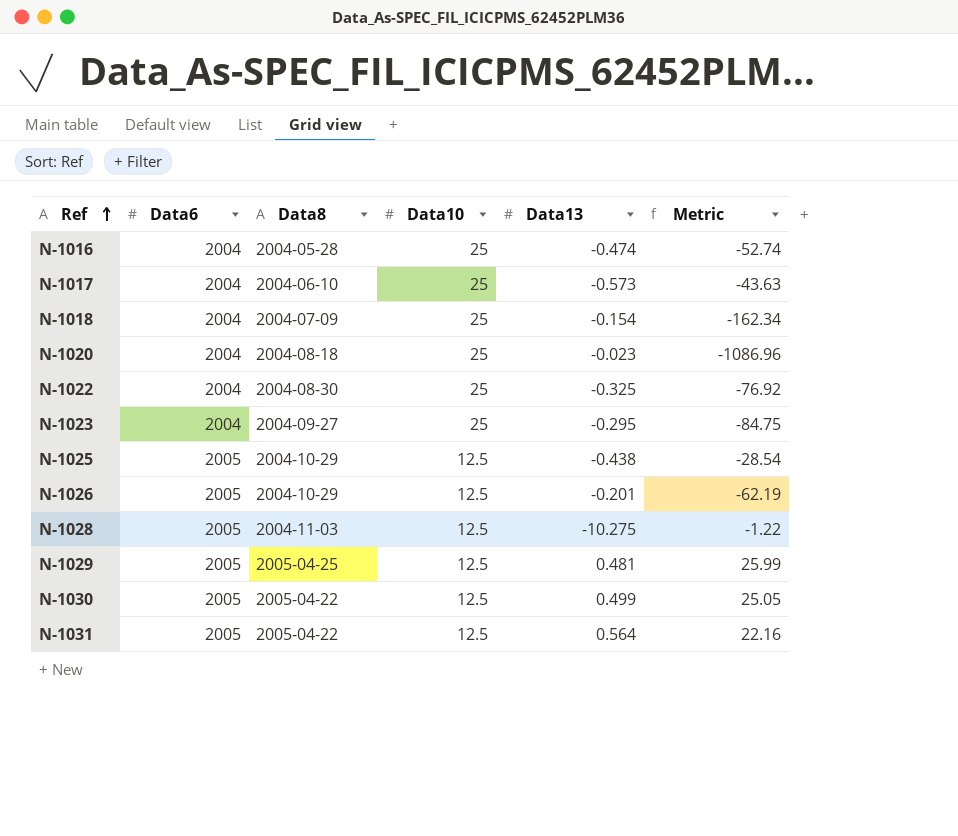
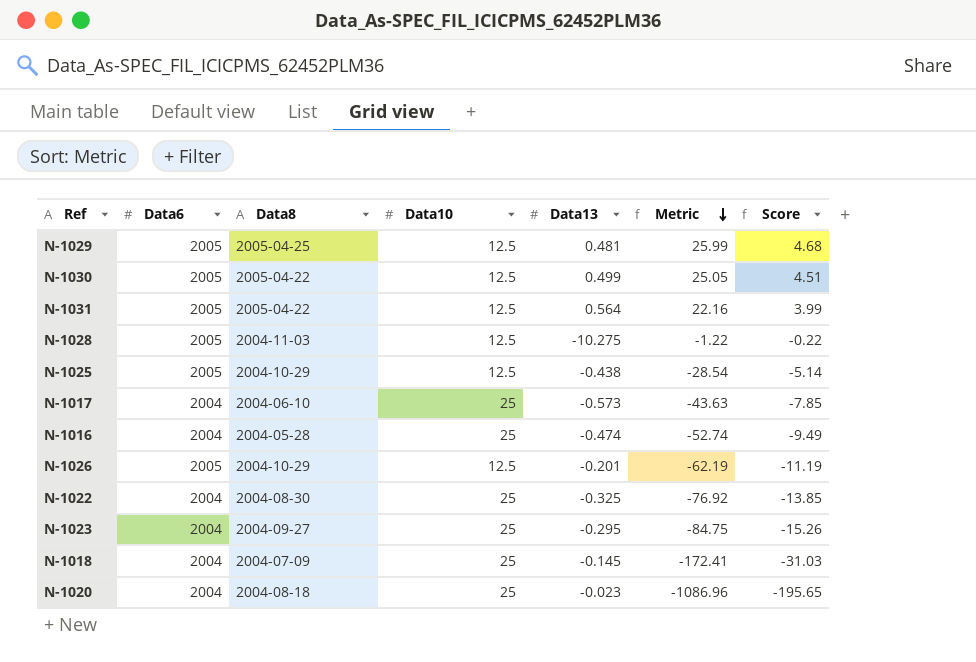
row order: Ref ascending -> Metric descending
column Score | formula: none -> [Metric] * 0.18
N-1018 | Data13: -0.154 -> -0.145
N-1018 | Metric: -162.34 -> -172.41

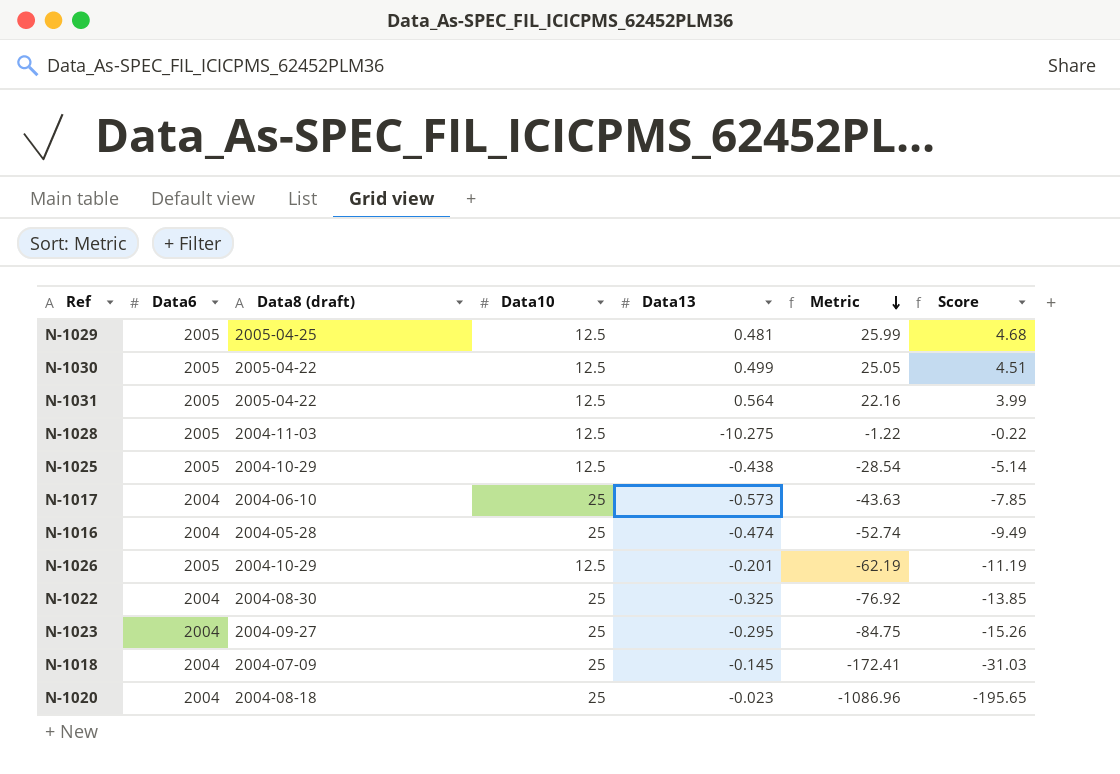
column name: Data8 -> Data8 (draft)

